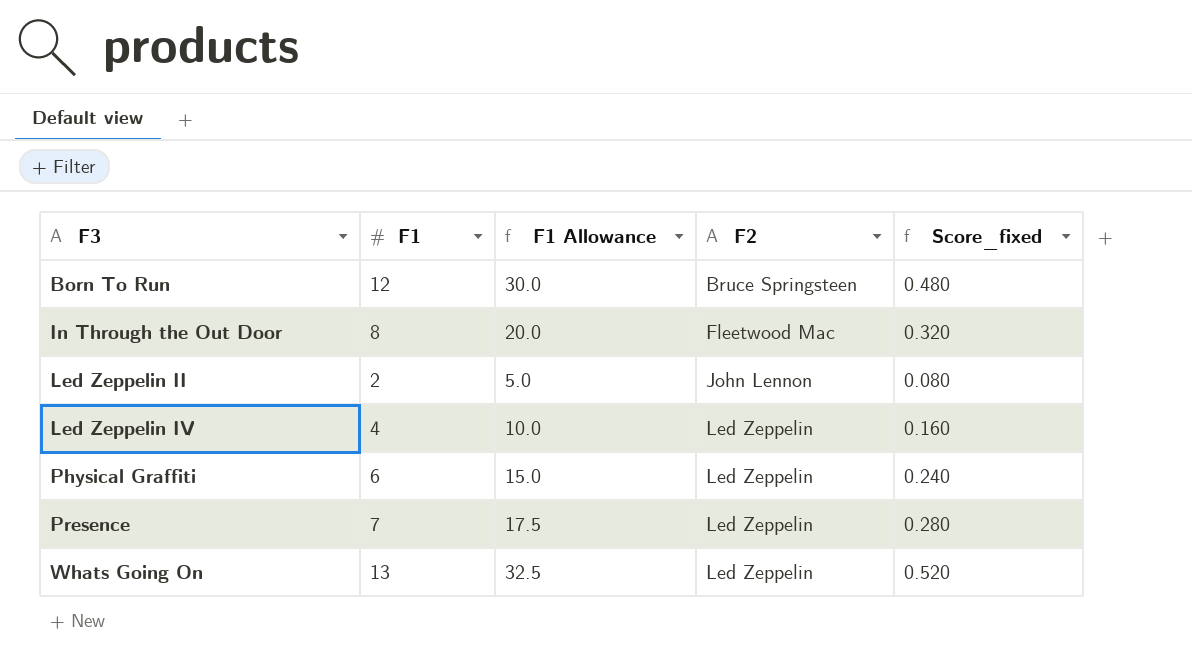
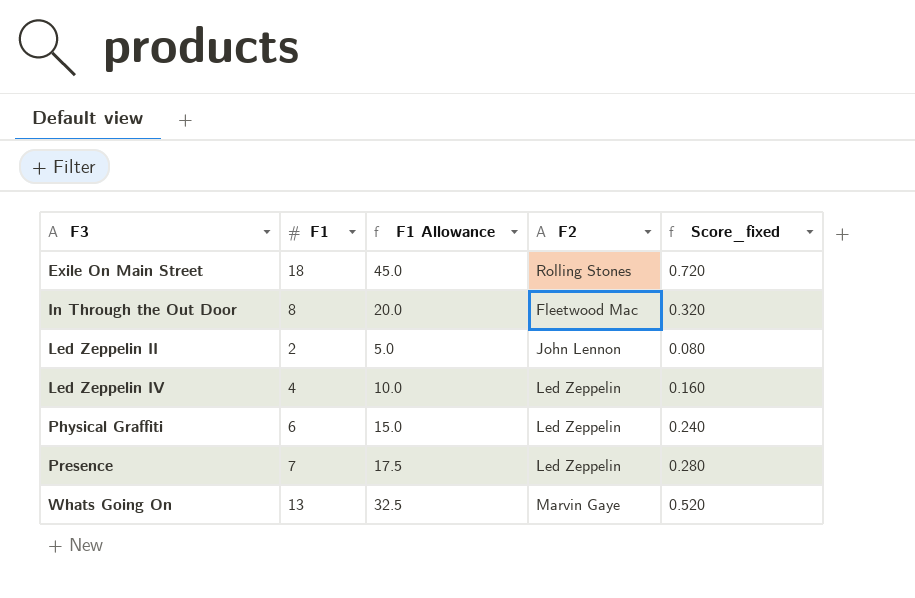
row Born To Run: 12 | 30.0 | Bruce Springsteen | 0.480 -> none
row Exile On Main Street: none -> 18 | 45.0 | Rolling Stones | 0.720
Whats Going On | F2: Led Zeppelin -> Marvin Gaye

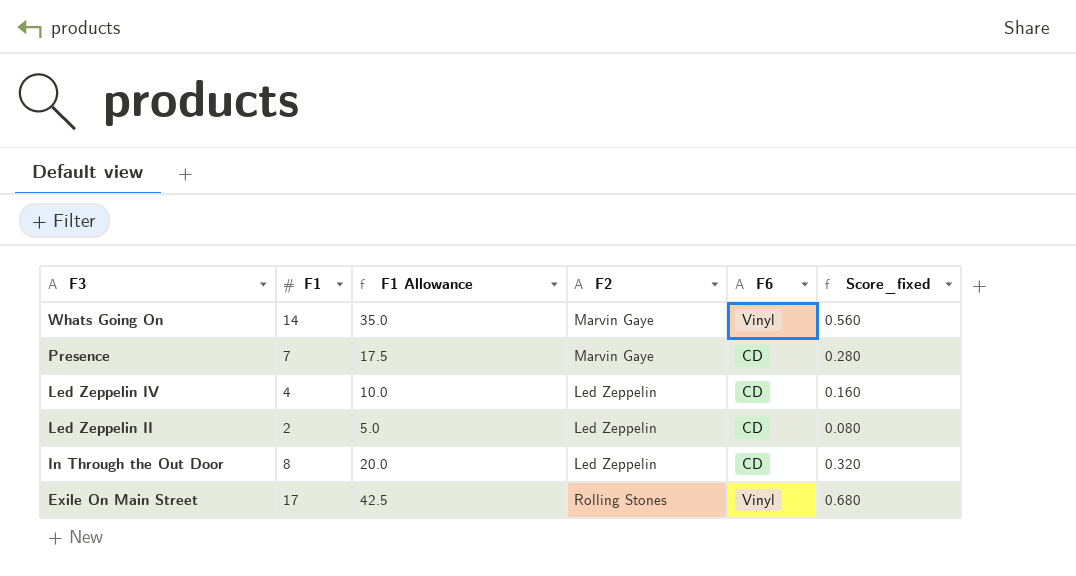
row order: F3 ascending -> F3 descending
column F6 | position: none -> 5
row Physical Graffiti: 6 | 15.0 | Led Zeppelin | 0.240 -> none
Whats Going On | F1: 13 -> 14
Whats Going On | F1 Allowance: 32.5 -> 35.0
Whats Going On | Score_fixed: 0.520 -> 0.560
Presence | F2: Led Zeppelin -> Marvin Gaye
Led Zeppelin II | F2: John Lennon -> Led Zeppelin
In Through the Out Door | F2: Fleetwood Mac -> Led Zeppelin
Exile On Main Street | F1: 18 -> 17
Exile On Main Street | F1 Allowance: 45.0 -> 42.5
Exile On Main Street | Score_fixed: 0.720 -> 0.680

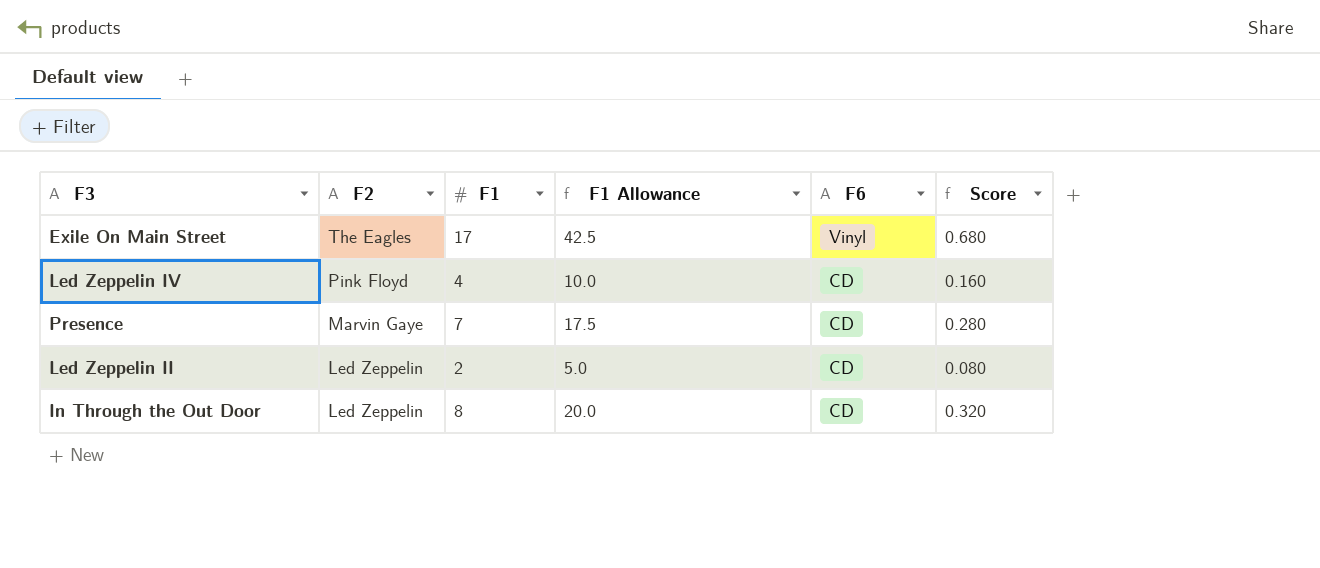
row order: F3 descending -> F2 descending
column F2 | position: 4 -> 2
column name: Score_fixed -> Score
row Whats Going On: 14 | 35.0 | Marvin Gaye | Vinyl | 0.560 -> none
Exile On Main Street | F2: Rolling Stones -> The Eagles
Led Zeppelin IV | F2: Led Zeppelin -> Pink Floyd

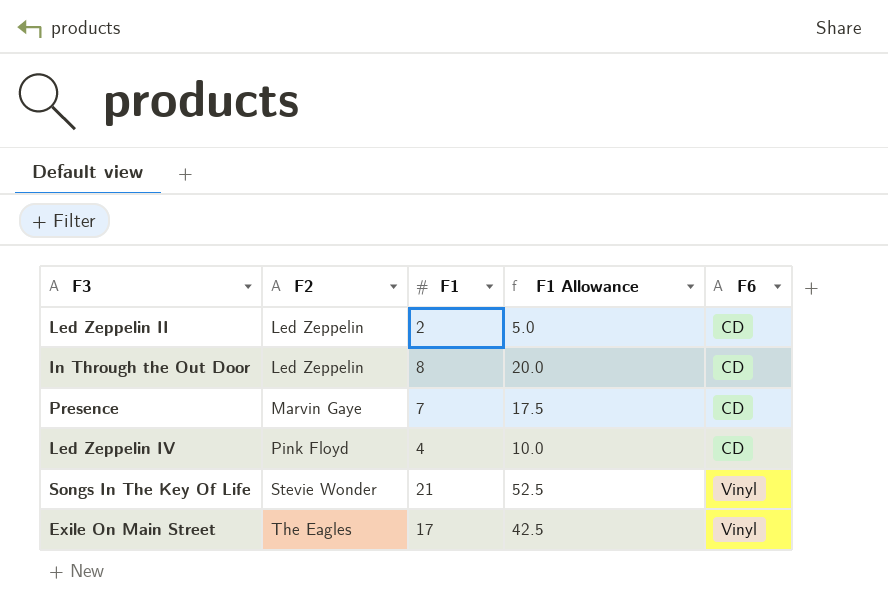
row order: F2 descending -> F2 ascending
column Score | formula: [F1] * 0.04 -> none
row Songs In The Key Of Life: none -> Stevie Wonder | 21 | 52.5 | Vinyl

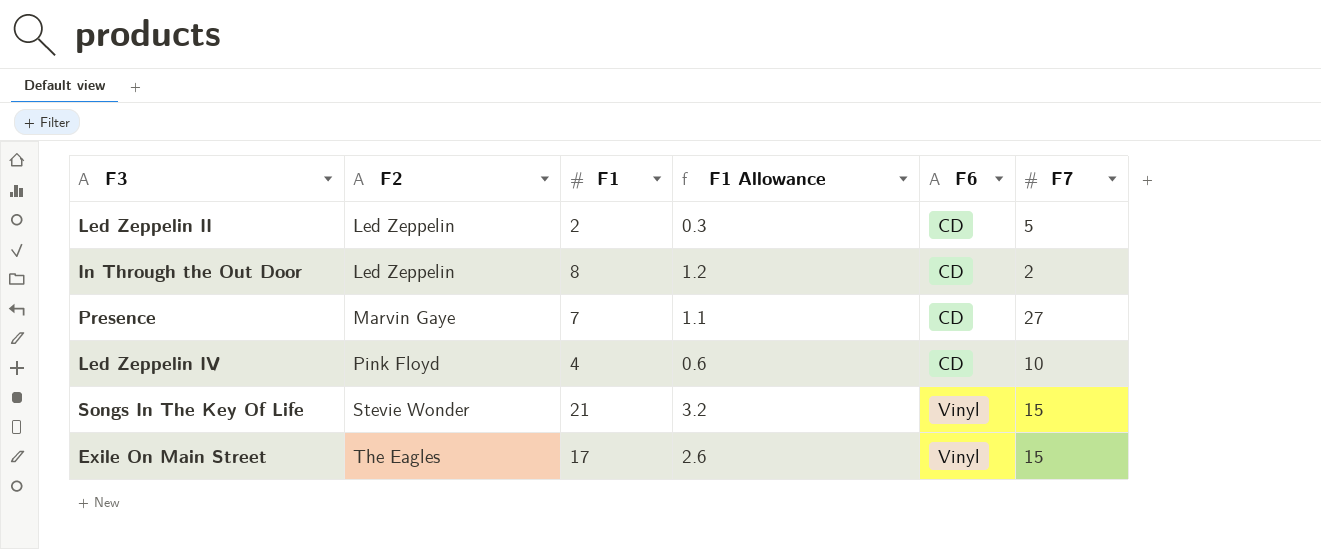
column F1 Allowance | formula: [F1] * 2.5 -> [F1] * 0.15
column F7 | position: none -> 6

